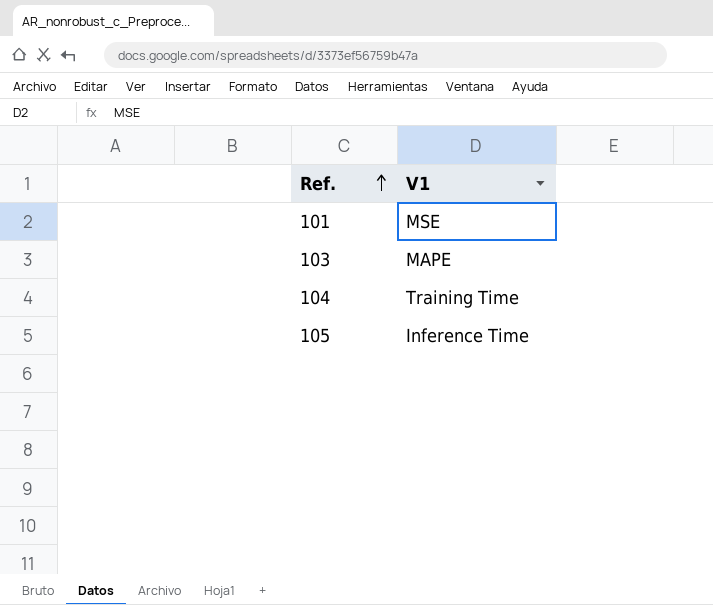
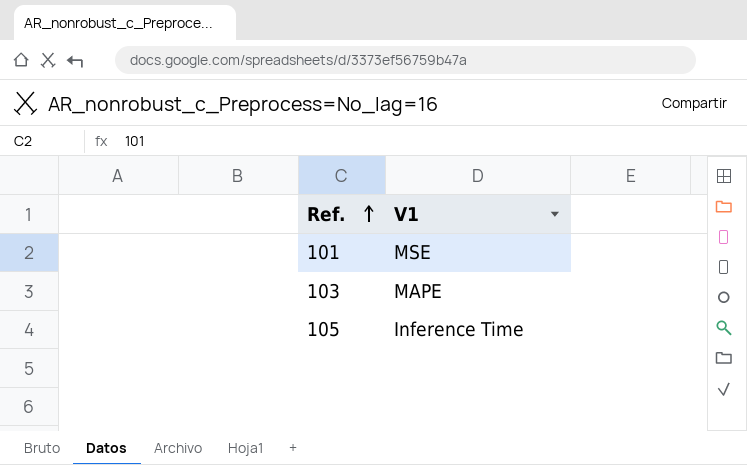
row 104: Training Time -> none

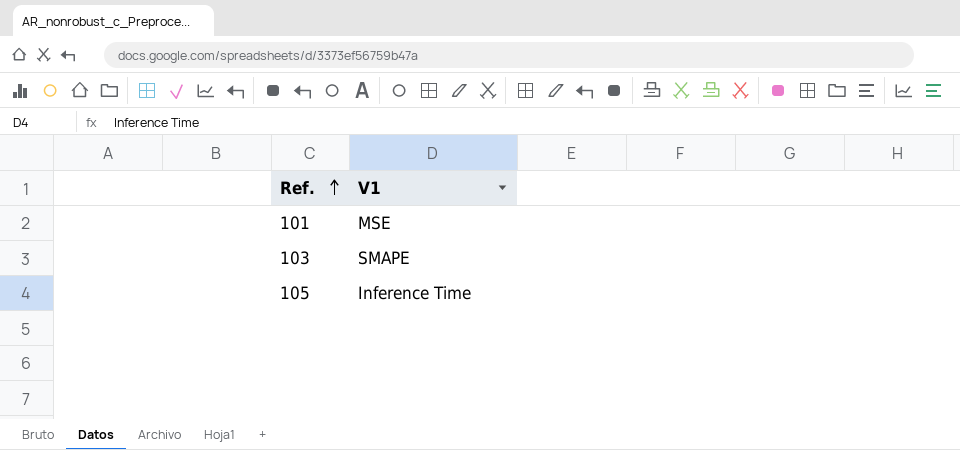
103 | V1: MAPE -> SMAPE

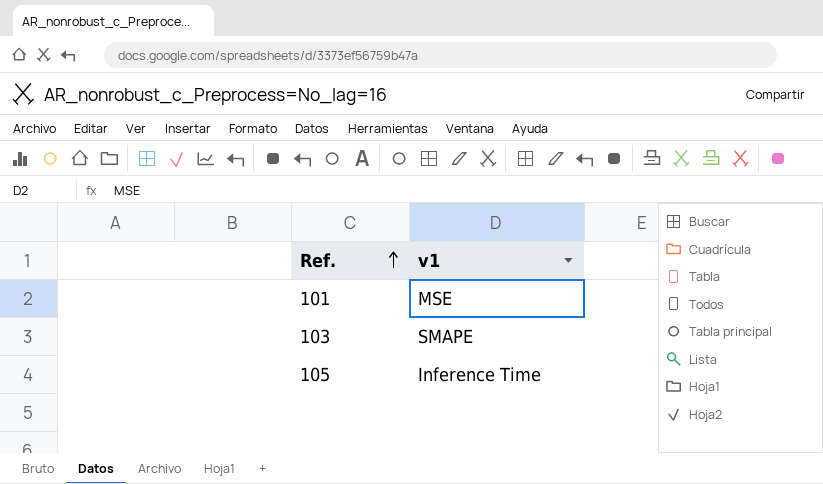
column name: V1 -> v1

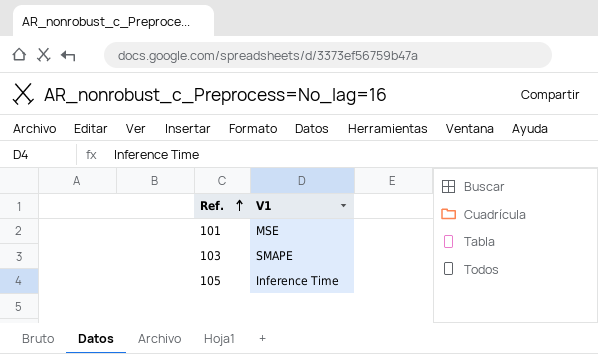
column name: v1 -> V1

